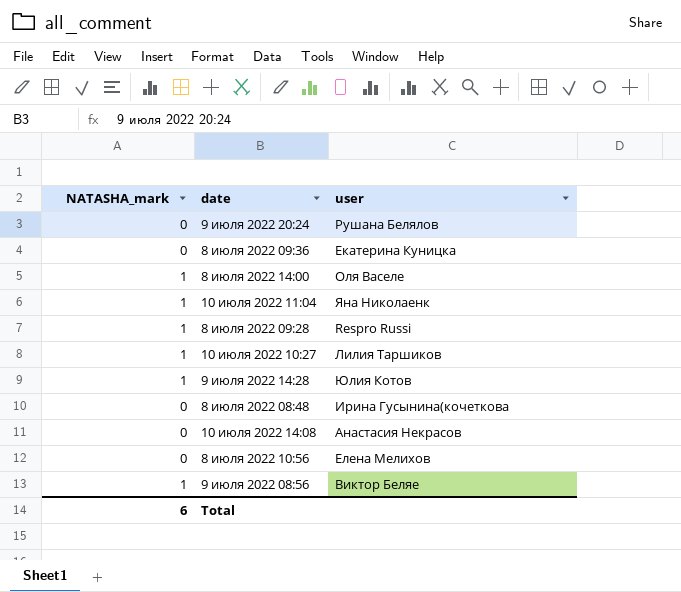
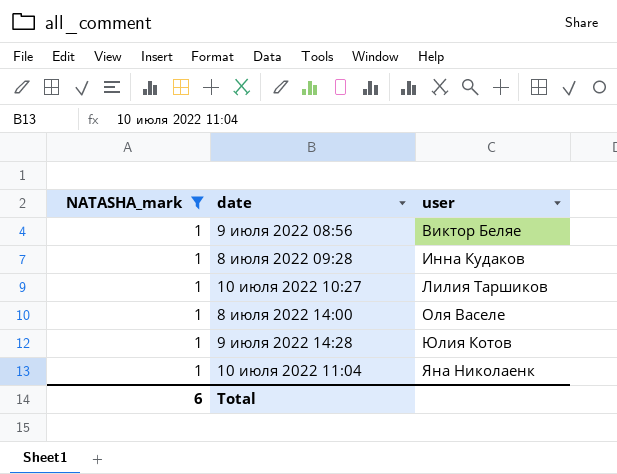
filter: none -> NATASHA_mark = 1
row order: none -> user ascending
8 июля 2022 09:28 | user: Respro Russi -> Инна Кудаков

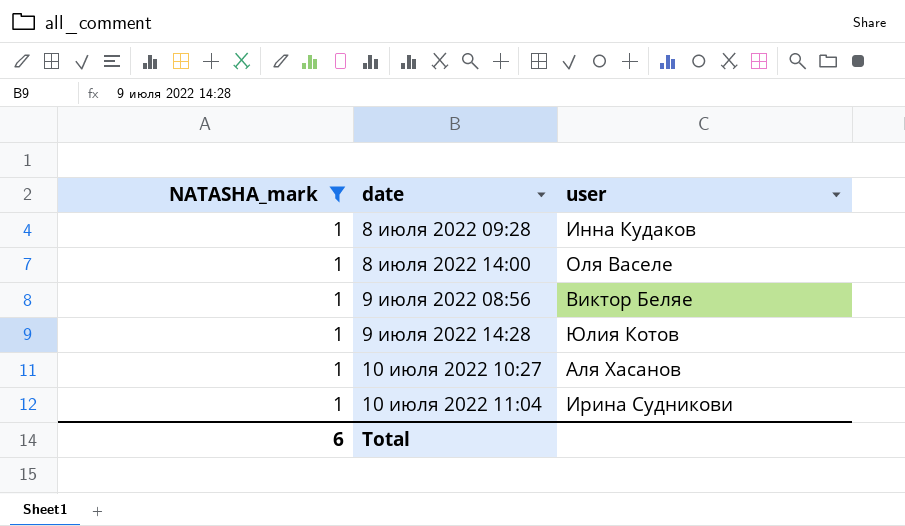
row order: user ascending -> date ascending
10 июля 2022 10:27 | user: Лилия Таршиков -> Аля Хасанов
10 июля 2022 11:04 | user: Яна Николаенк -> Ирина Судникови

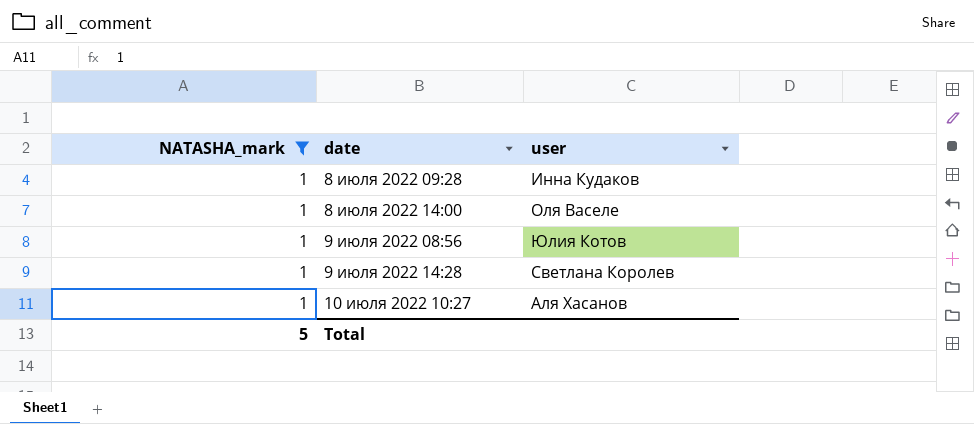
row 10 июля 2022 11:04: 1 | Ирина Судникови -> none
9 июля 2022 08:56 | user: Виктор Беляе -> Юлия Котов
9 июля 2022 14:28 | user: Юлия Котов -> Светлана Королев
Total | NATASHA_mark: 6 -> 5

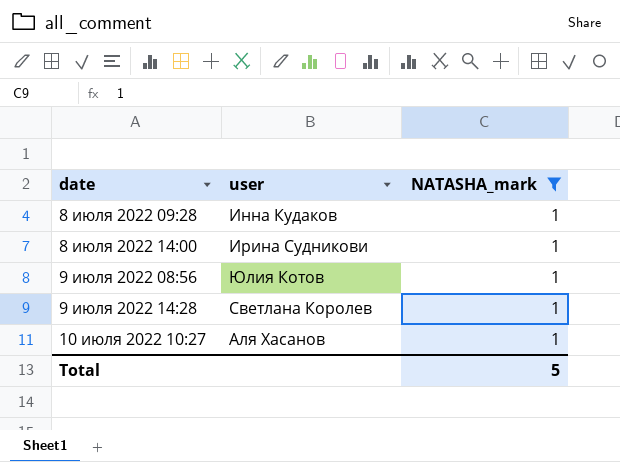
column NATASHA_mark | position: 1 -> 3
8 июля 2022 14:00 | user: Оля Васеле -> Ирина Судникови

